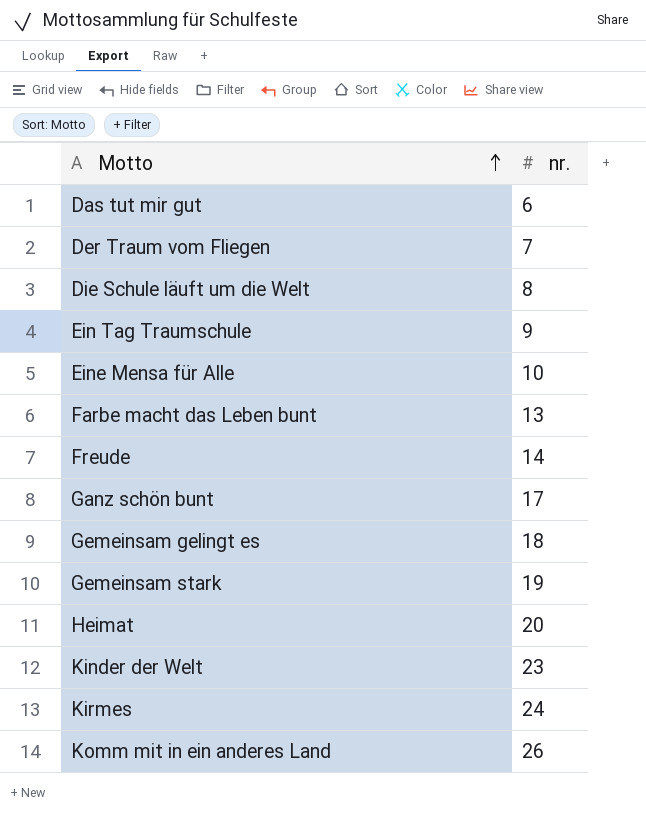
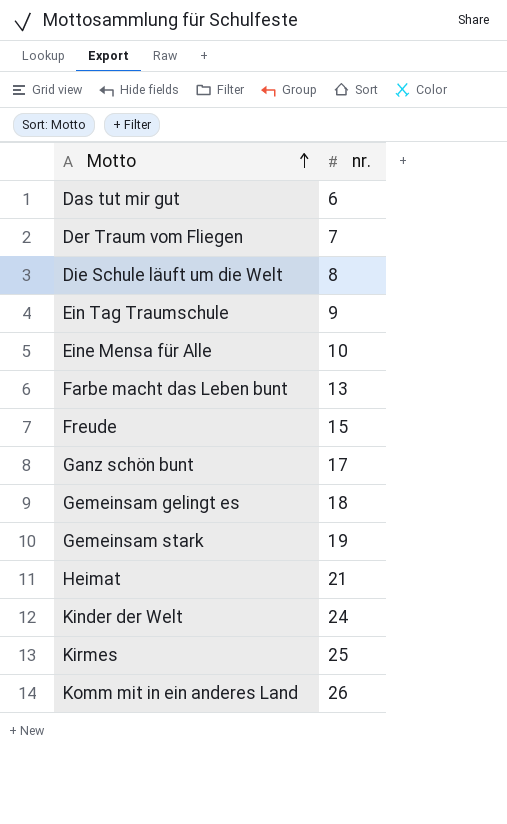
Freude | nr.: 14 -> 15
Heimat | nr.: 20 -> 21
Kinder der Welt | nr.: 23 -> 24
Kirmes | nr.: 24 -> 25

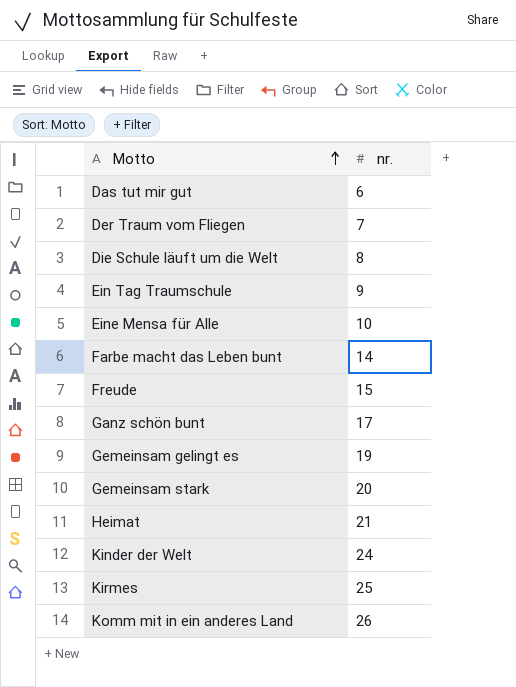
Farbe macht das Leben bunt | nr.: 13 -> 14
Gemeinsam gelingt es | nr.: 18 -> 19
Gemeinsam stark | nr.: 19 -> 20

